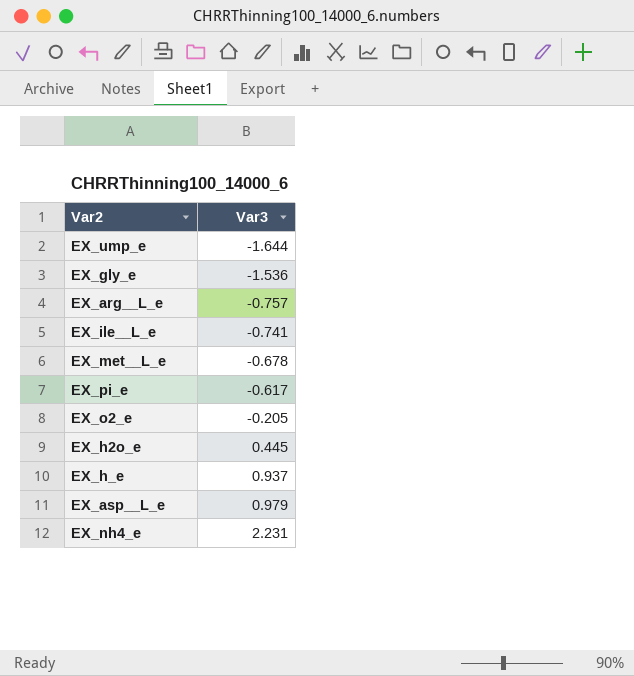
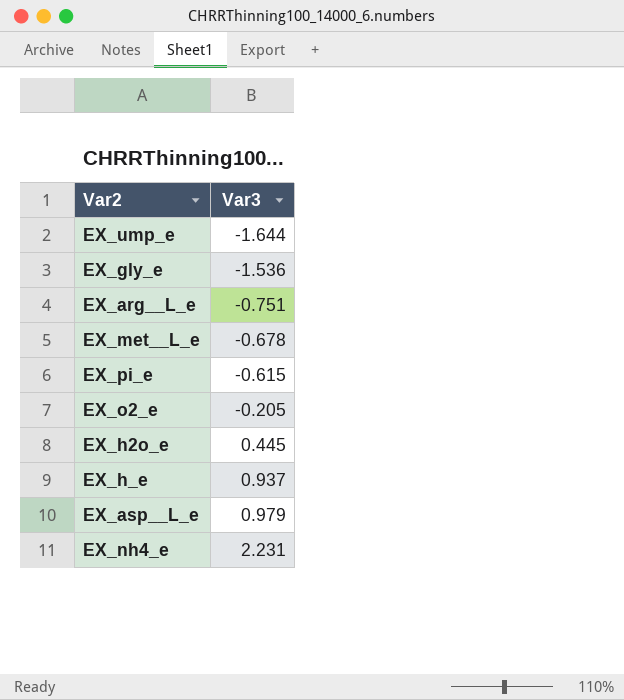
row EX_ile__L_e: -0.741 -> none
EX_arg__L_e | Var3: -0.757 -> -0.751
EX_pi_e | Var3: -0.617 -> -0.615

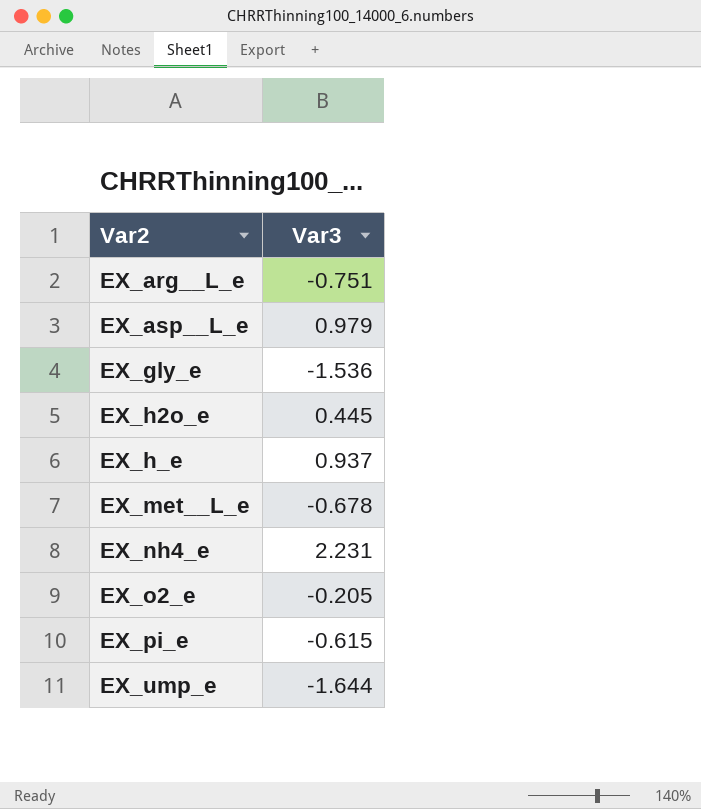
row order: Var3 ascending -> Var2 ascending

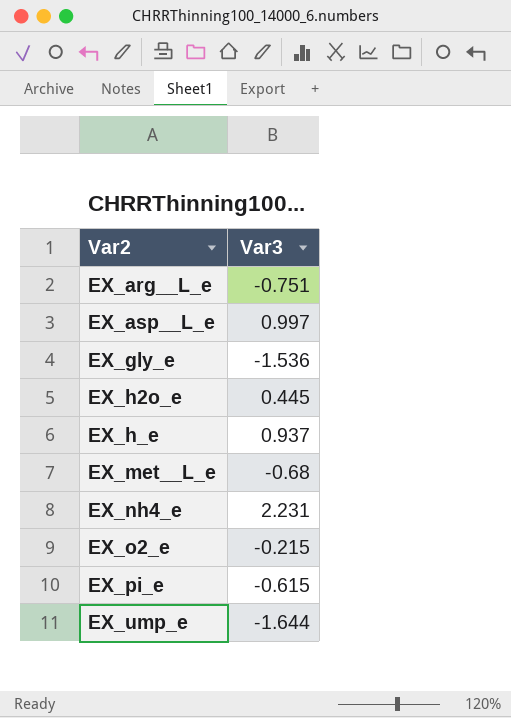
EX_asp__L_e | Var3: 0.979 -> 0.997
EX_met__L_e | Var3: -0.678 -> -0.68
EX_o2_e | Var3: -0.205 -> -0.215

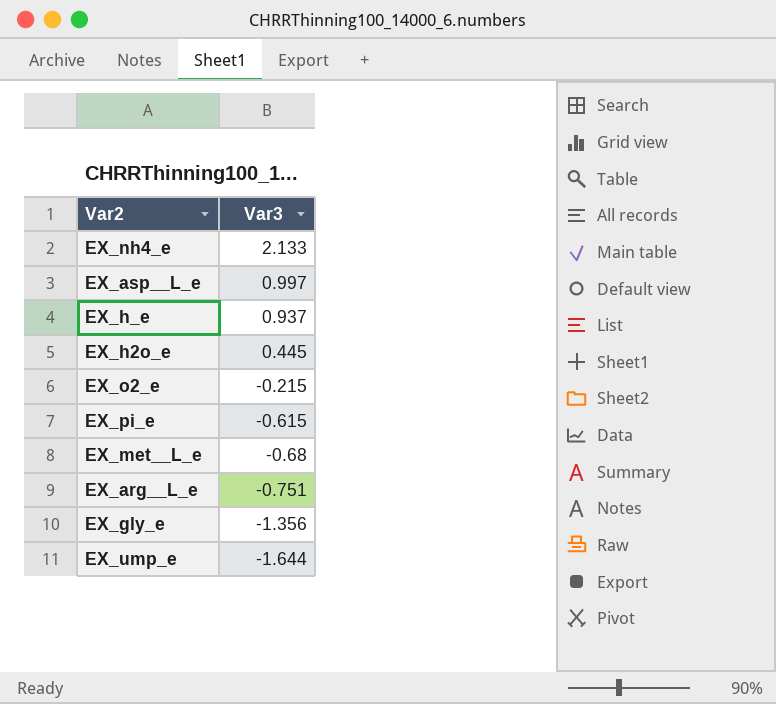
row order: Var2 ascending -> Var3 descending
EX_nh4_e | Var3: 2.231 -> 2.133
EX_gly_e | Var3: -1.536 -> -1.356

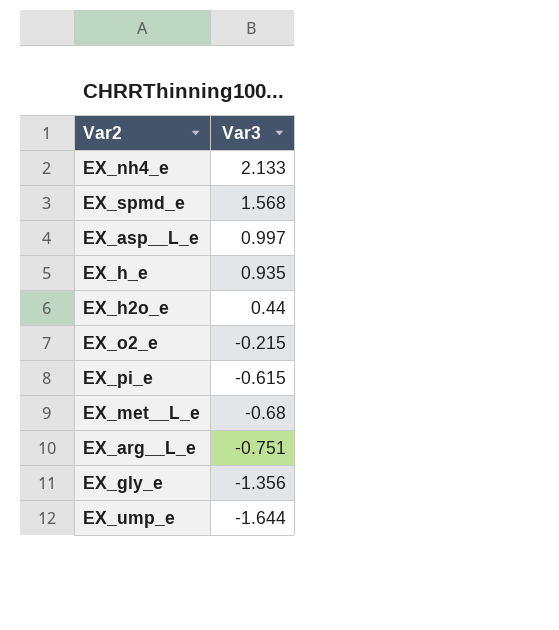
row EX_spmd_e: none -> 1.568
EX_h_e | Var3: 0.937 -> 0.935
EX_h2o_e | Var3: 0.445 -> 0.44

